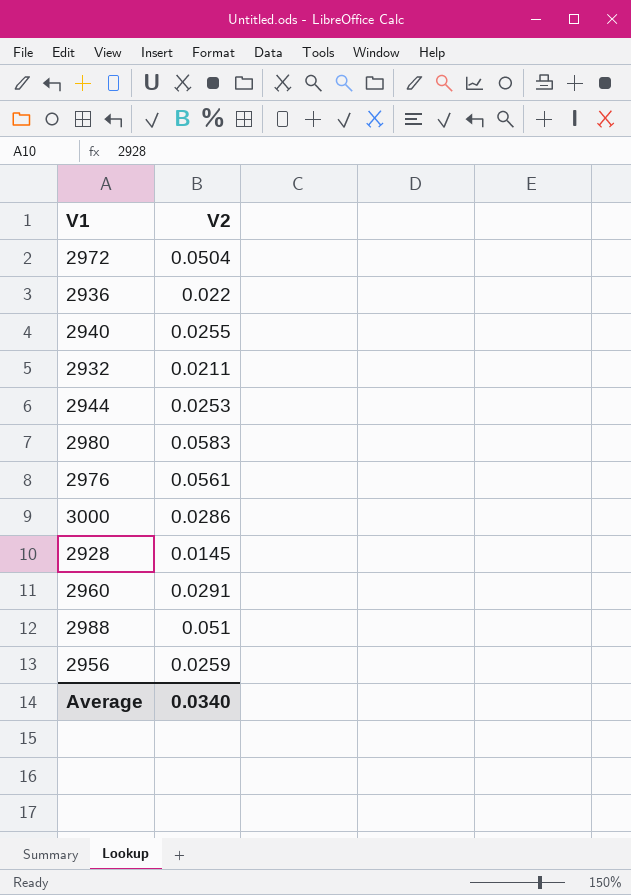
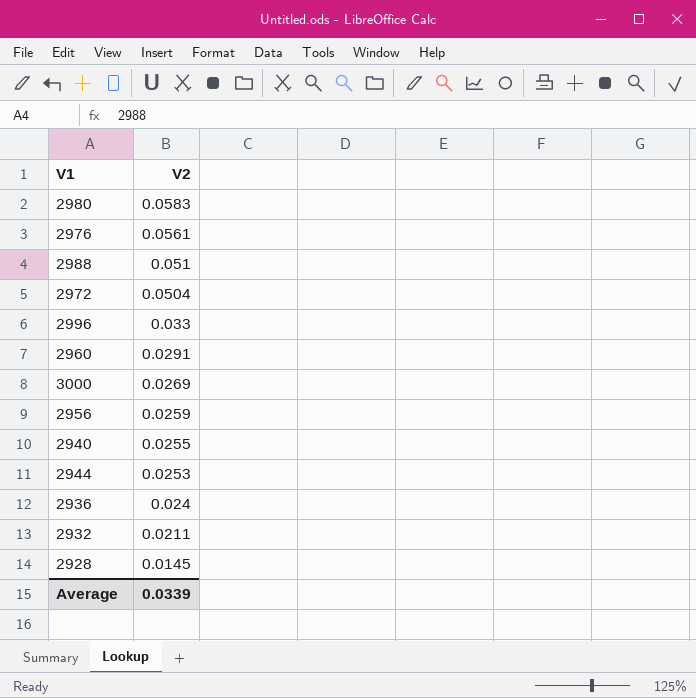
row order: none -> V2 descending
row 2996: none -> 0.033
3000 | V2: 0.0286 -> 0.0269
2936 | V2: 0.022 -> 0.024
Average | V2: 0.0340 -> 0.0339

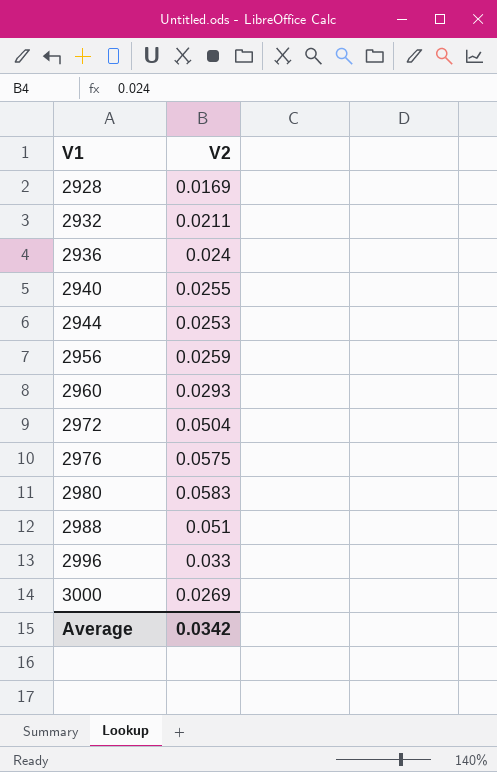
row order: V2 descending -> V1 ascending
2928 | V2: 0.0145 -> 0.0169
2960 | V2: 0.0291 -> 0.0293
2976 | V2: 0.0561 -> 0.0575
Average | V2: 0.0339 -> 0.0342

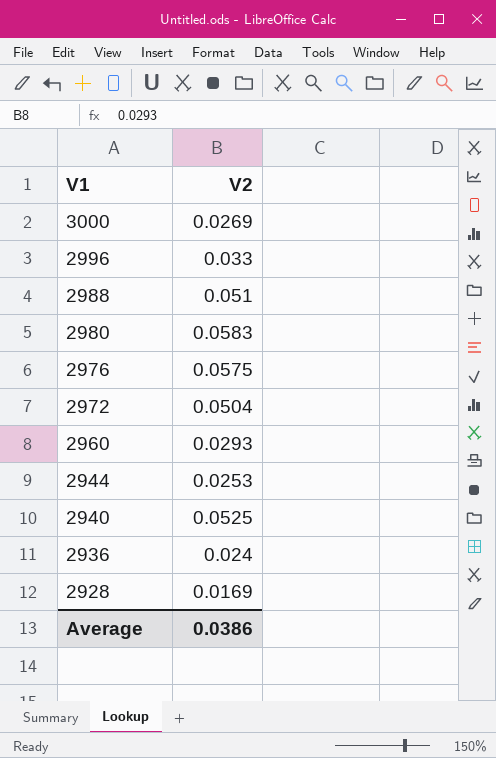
row order: V1 ascending -> V1 descending
row 2932: 0.0211 -> none
row 2956: 0.0259 -> none
2940 | V2: 0.0255 -> 0.0525
Average | V2: 0.0342 -> 0.0386

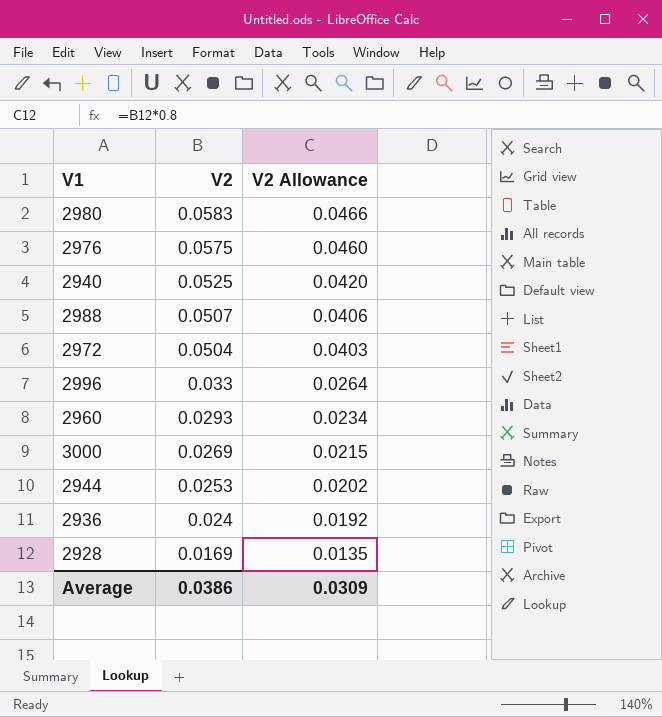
row order: V1 descending -> V2 descending
column V2 Allowance | formula: none -> [V2] * 0.8
2988 | V2: 0.051 -> 0.0507

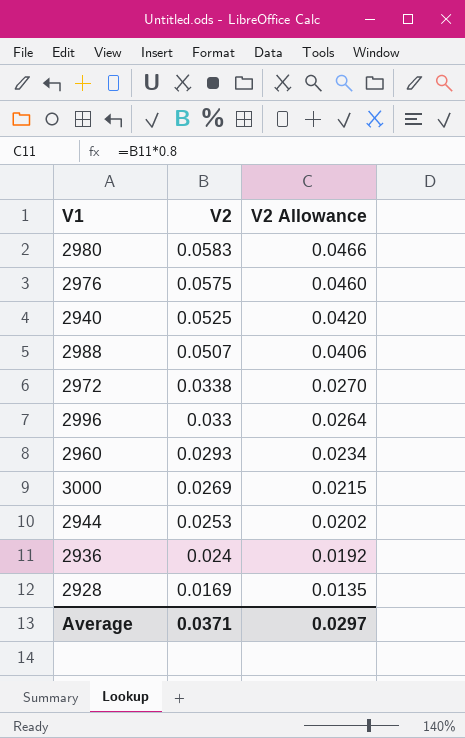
2972 | V2: 0.0504 -> 0.0338
2972 | V2 Allowance: 0.0403 -> 0.0270
Average | V2: 0.0386 -> 0.0371
Average | V2 Allowance: 0.0309 -> 0.0297

